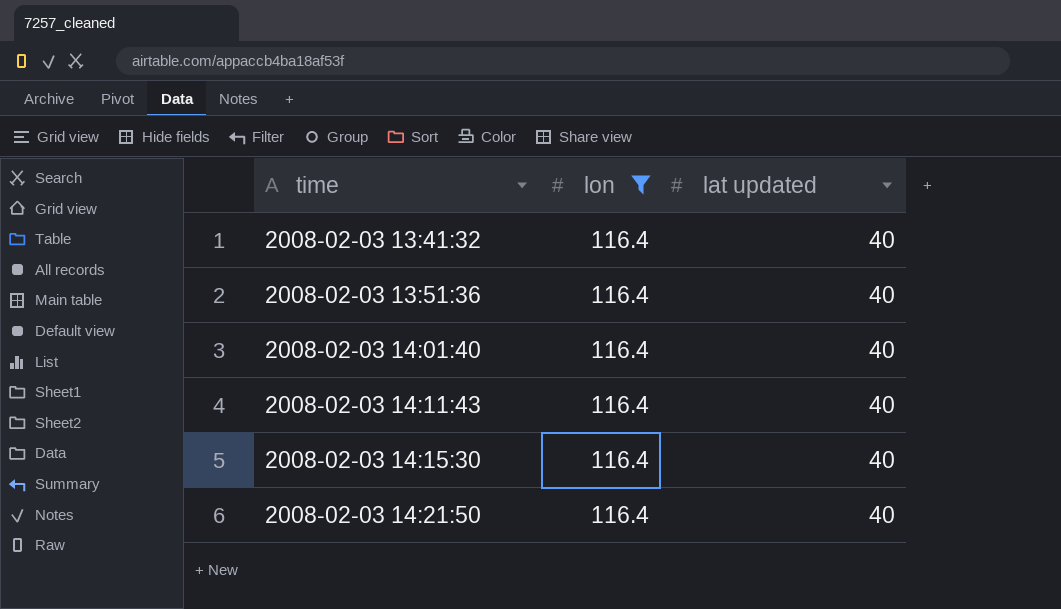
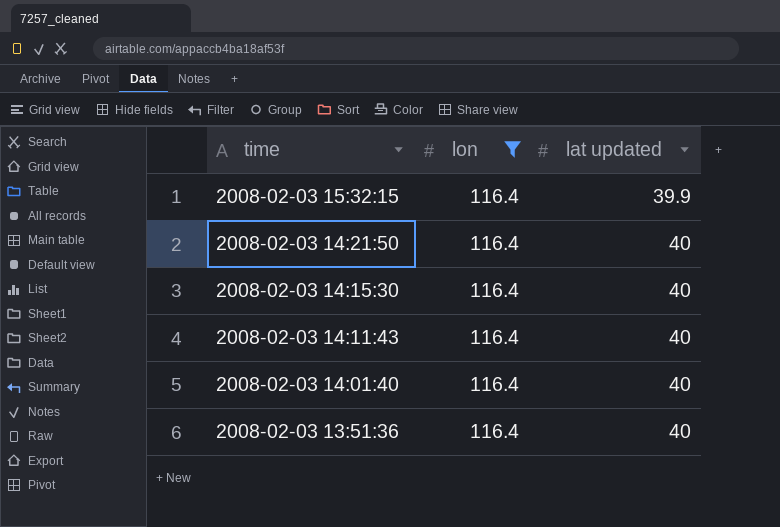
row order: time ascending -> time descending
row 2008-02-03 13:41:32: 116.4 | 40 -> none
row 2008-02-03 15:32:15: none -> 116.4 | 39.9

